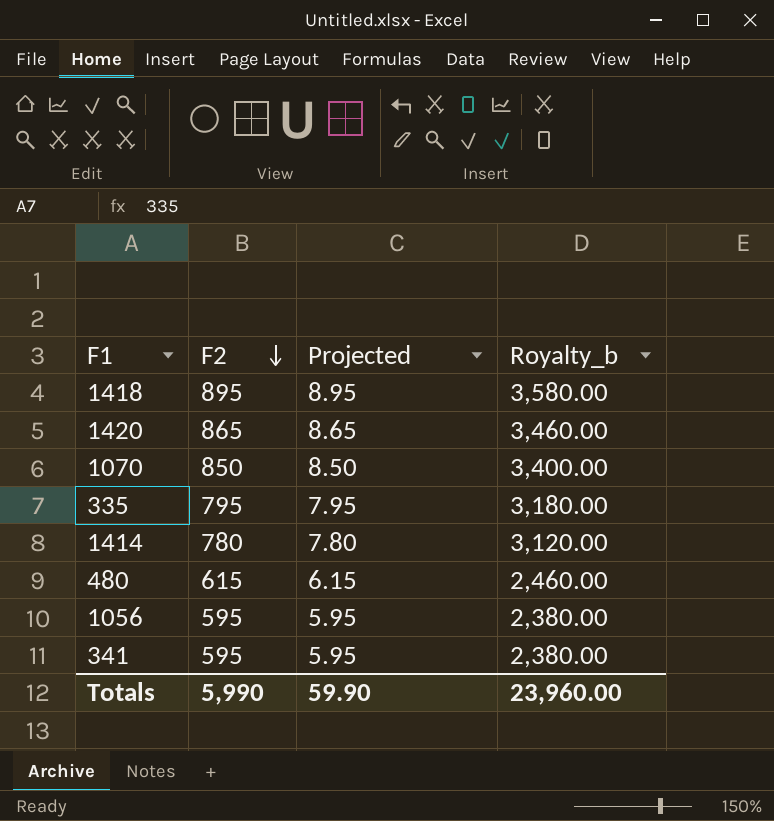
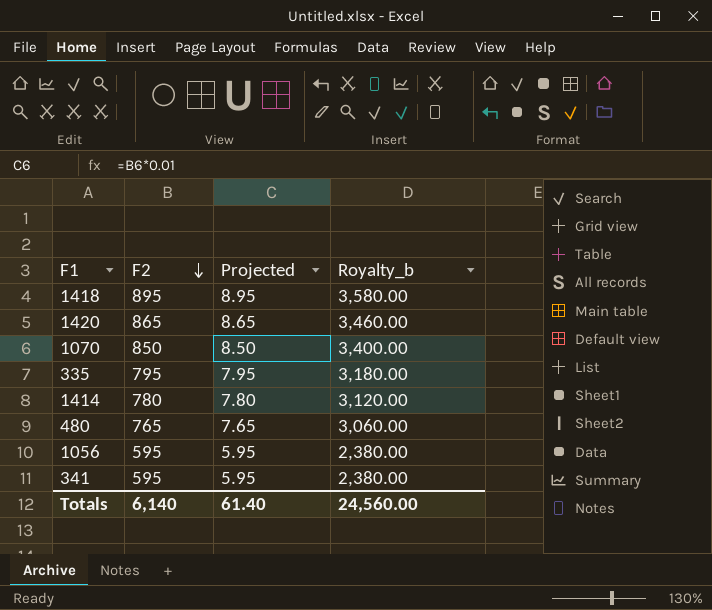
480 | F2: 615 -> 765
480 | Projected: 6.15 -> 7.65
480 | Royalty_b: 2,460.00 -> 3,060.00
Totals | F2: 5,990 -> 6,140
Totals | Projected: 59.90 -> 61.40
Totals | Royalty_b: 23,960.00 -> 24,560.00

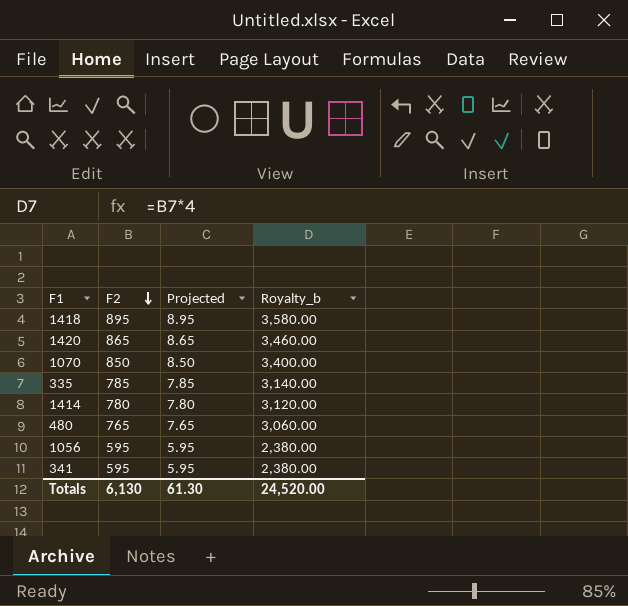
335 | F2: 795 -> 785
335 | Projected: 7.95 -> 7.85
335 | Royalty_b: 3,180.00 -> 3,140.00
Totals | F2: 6,140 -> 6,130
Totals | Projected: 61.40 -> 61.30
Totals | Royalty_b: 24,560.00 -> 24,520.00

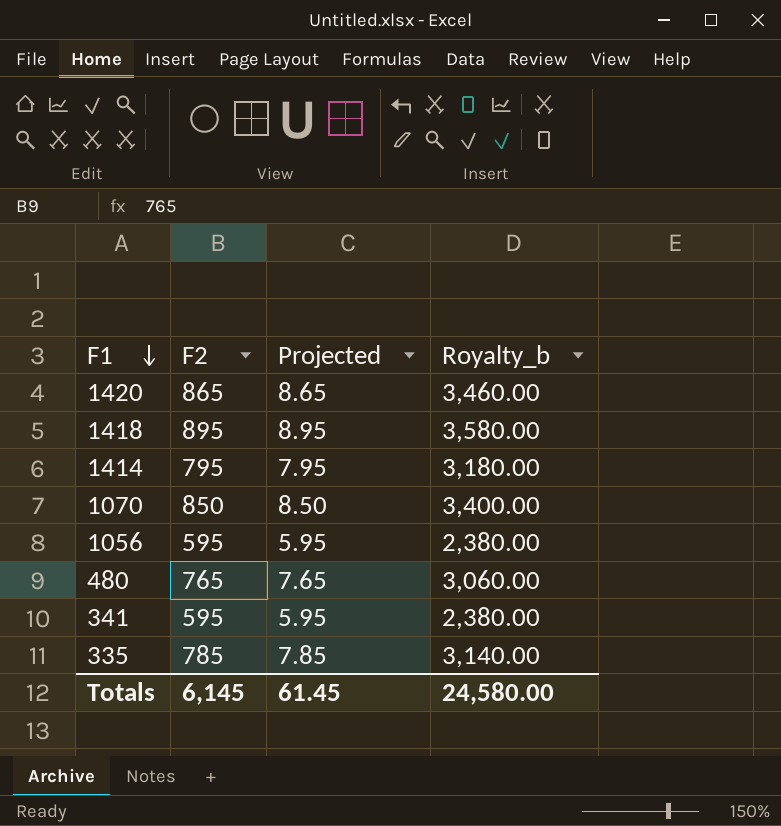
row order: F2 descending -> F1 descending
1414 | F2: 780 -> 795
1414 | Projected: 7.80 -> 7.95
1414 | Royalty_b: 3,120.00 -> 3,180.00
Totals | F2: 6,130 -> 6,145
Totals | Projected: 61.30 -> 61.45
Totals | Royalty_b: 24,520.00 -> 24,580.00

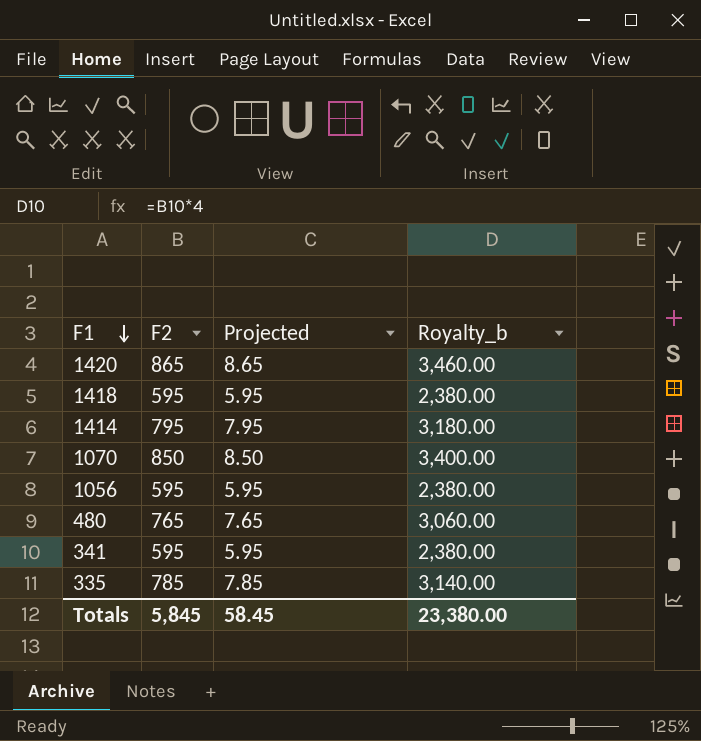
1418 | F2: 895 -> 595
1418 | Projected: 8.95 -> 5.95
1418 | Royalty_b: 3,580.00 -> 2,380.00
Totals | F2: 6,145 -> 5,845
Totals | Projected: 61.45 -> 58.45
Totals | Royalty_b: 24,580.00 -> 23,380.00

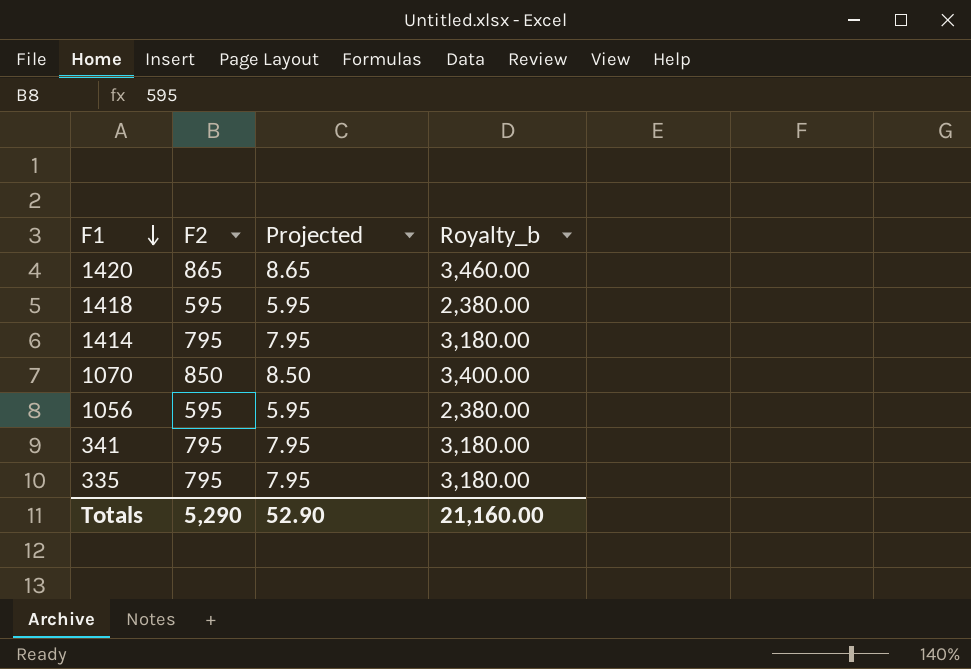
row 480: 765 | 7.65 | 3,060.00 -> none
341 | F2: 595 -> 795
341 | Projected: 5.95 -> 7.95
341 | Royalty_b: 2,380.00 -> 3,180.00
335 | F2: 785 -> 795
335 | Projected: 7.85 -> 7.95
335 | Royalty_b: 3,140.00 -> 3,180.00
Totals | F2: 5,845 -> 5,290
Totals | Projected: 58.45 -> 52.90
Totals | Royalty_b: 23,380.00 -> 21,160.00

